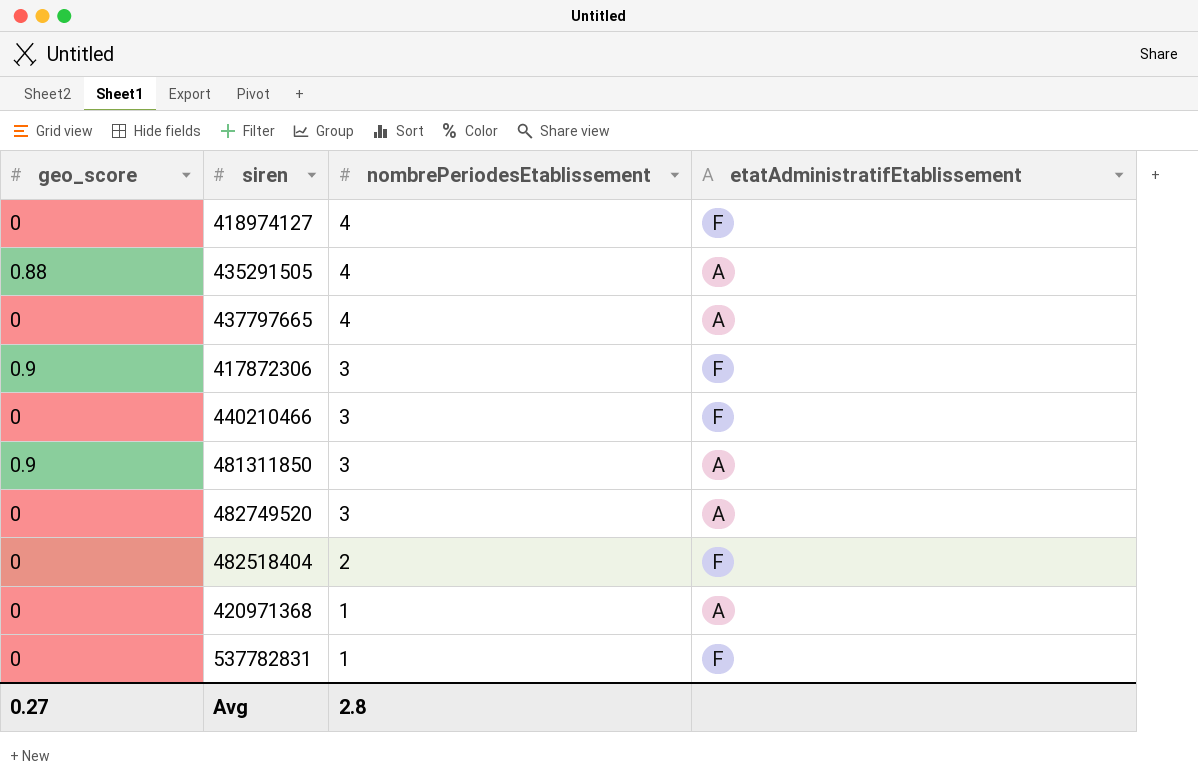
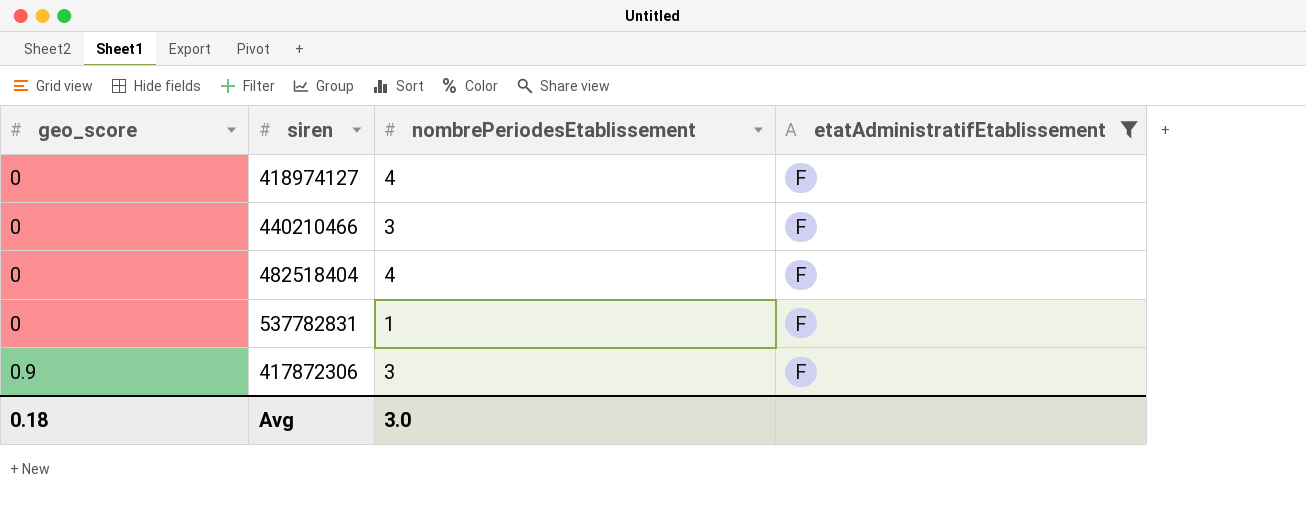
filter: none -> etatAdministratifEtablissement = F
row order: nombrePeriodesEtablissement descending -> geo_score ascending
482518404 | nombrePeriodesEtablissement: 2 -> 4
Avg | geo_score: 0.27 -> 0.18
Avg | nombrePeriodesEtablissement: 2.8 -> 3.0

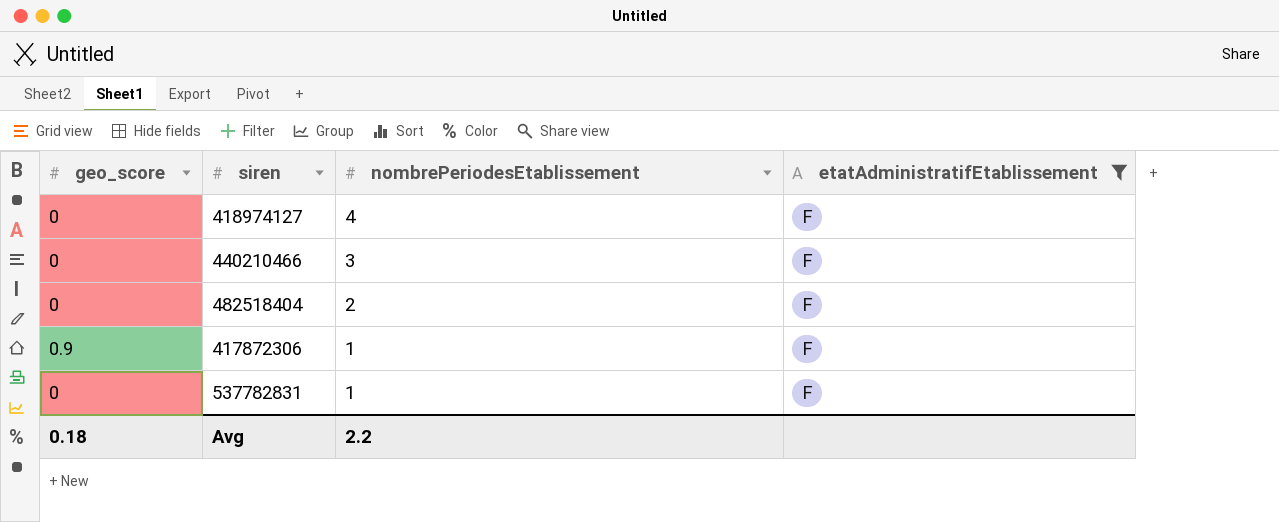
row order: geo_score ascending -> nombrePeriodesEtablissement descending
482518404 | nombrePeriodesEtablissement: 4 -> 2
417872306 | nombrePeriodesEtablissement: 3 -> 1
Avg | nombrePeriodesEtablissement: 3.0 -> 2.2

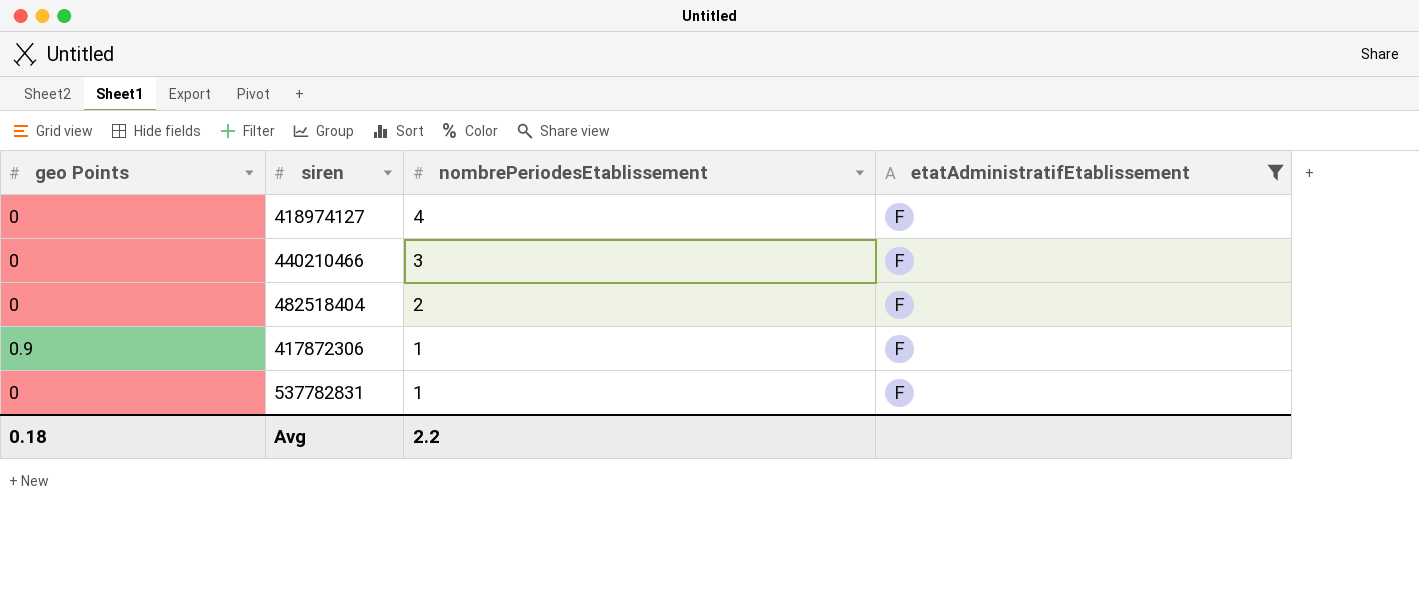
column name: geo_score -> geo Points

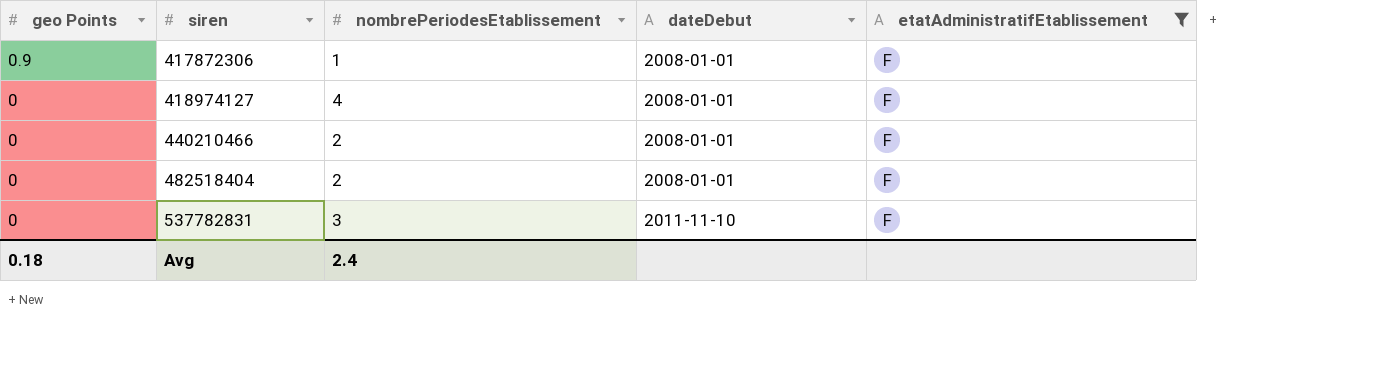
row order: nombrePeriodesEtablissement descending -> geo Points descending
column dateDebut | position: none -> 4
440210466 | nombrePeriodesEtablissement: 3 -> 2
537782831 | nombrePeriodesEtablissement: 1 -> 3
Avg | nombrePeriodesEtablissement: 2.2 -> 2.4

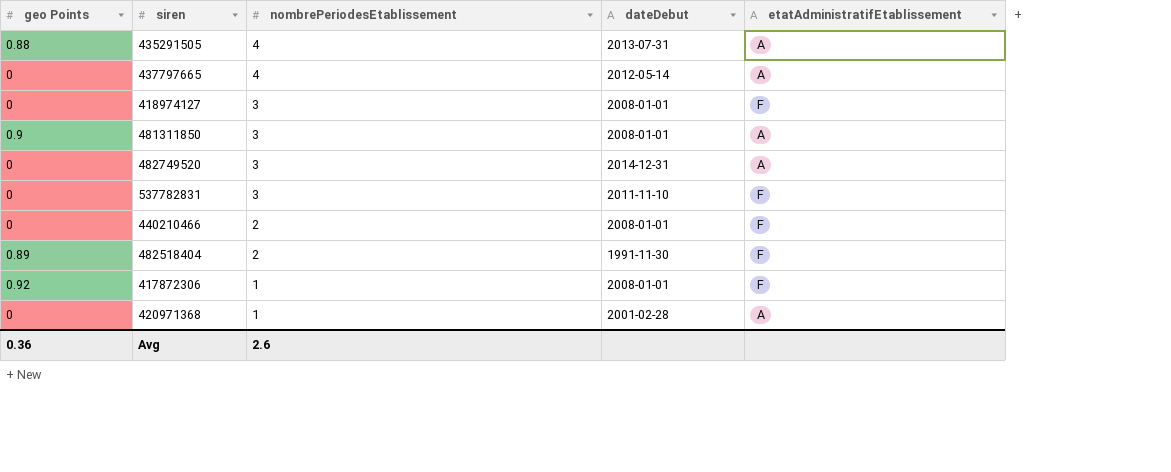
filter: etatAdministratifEtablissement = F -> none
row order: geo Points descending -> nombrePeriodesEtablissement descending
418974127 | nombrePeriodesEtablissement: 4 -> 3
482518404 | geo Points: 0 -> 0.89
482518404 | dateDebut: 2008-01-01 -> 1991-11-30
417872306 | geo Points: 0.9 -> 0.92
Avg | geo Points: 0.18 -> 0.36
Avg | nombrePeriodesEtablissement: 2.4 -> 2.6

